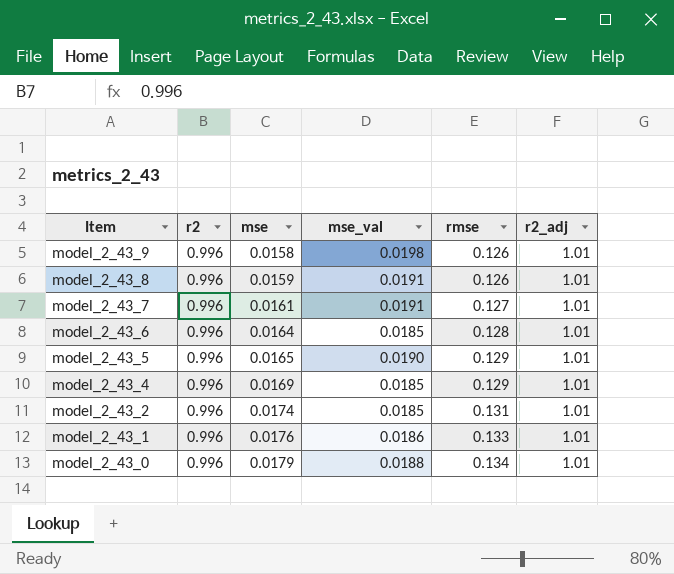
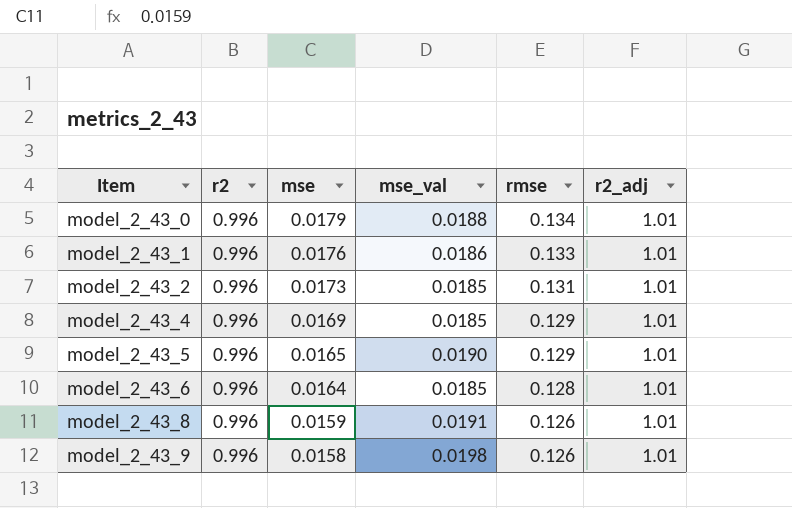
row order: Item descending -> Item ascending
row model_2_43_7: 0.996 | 0.0161 | 0.0191 | 0.127 | 1.01 -> none
model_2_43_2 | mse: 0.0174 -> 0.0173

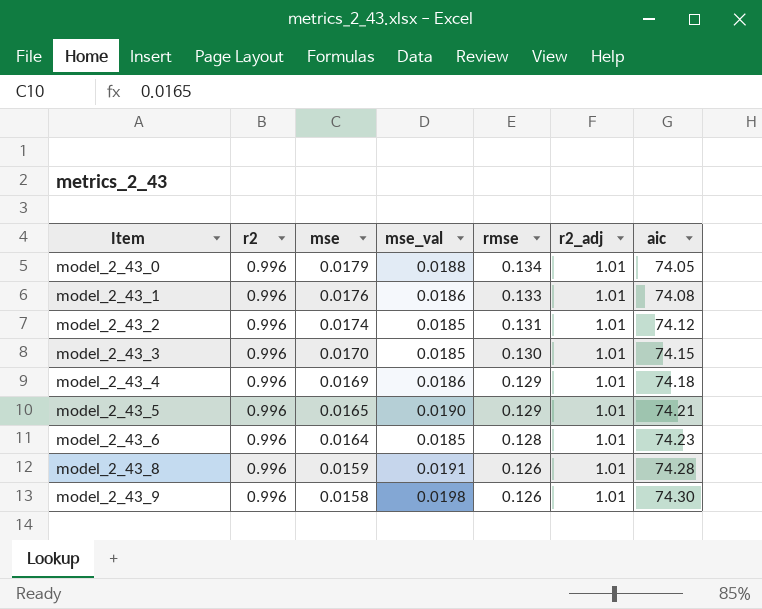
column aic | position: none -> 7
model_2_43_2 | mse: 0.0173 -> 0.0174
row model_2_43_3: none -> 0.996 | 0.0170 | 0.0185 | 0.130 | 1.01 | 74.15
model_2_43_4 | mse_val: 0.0185 -> 0.0186

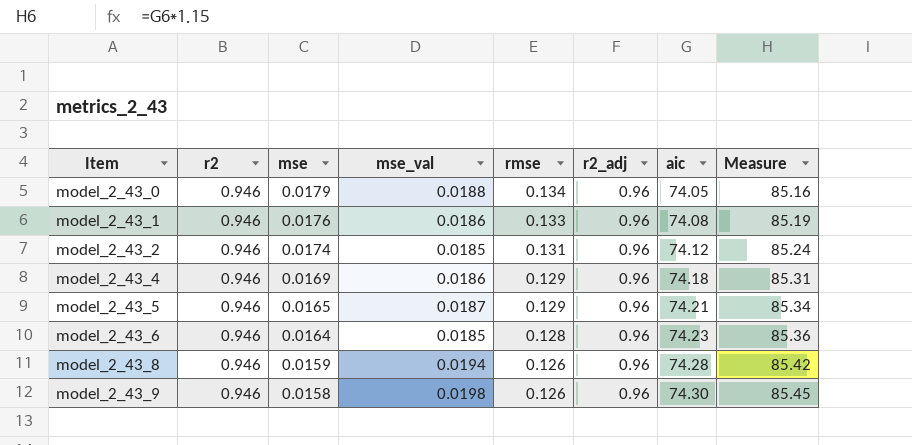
column Measure | formula: none -> [aic] * 1.15
row model_2_43_3: 0.996 | 0.0170 | 0.0185 | 0.130 | 1.01 | 74.15 -> none
model_2_43_0 | r2: 0.996 -> 0.946
model_2_43_0 | r2_adj: 1.01 -> 0.96
model_2_43_1 | r2: 0.996 -> 0.946
model_2_43_1 | r2_adj: 1.01 -> 0.96
model_2_43_2 | r2: 0.996 -> 0.946
model_2_43_2 | r2_adj: 1.01 -> 0.96
model_2_43_4 | r2: 0.996 -> 0.946
model_2_43_4 | r2_adj: 1.01 -> 0.96
model_2_43_5 | r2: 0.996 -> 0.946
model_2_43_5 | mse_val: 0.0190 -> 0.0187
model_2_43_5 | r2_adj: 1.01 -> 0.96
model_2_43_6 | r2: 0.996 -> 0.946
model_2_43_6 | r2_adj: 1.01 -> 0.96
model_2_43_8 | r2: 0.996 -> 0.946
model_2_43_8 | mse_val: 0.0191 -> 0.0194
model_2_43_8 | r2_adj: 1.01 -> 0.96
model_2_43_9 | r2: 0.996 -> 0.946
model_2_43_9 | r2_adj: 1.01 -> 0.96

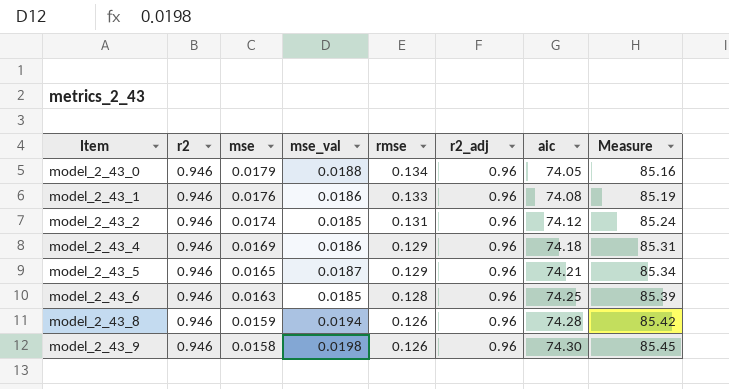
model_2_43_6 | mse: 0.0164 -> 0.0163
model_2_43_6 | aic: 74.23 -> 74.25
model_2_43_6 | Measure: 85.36 -> 85.39

